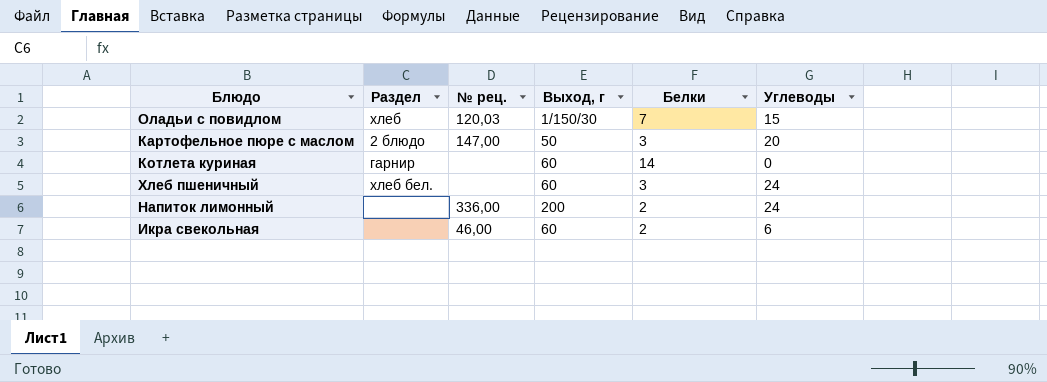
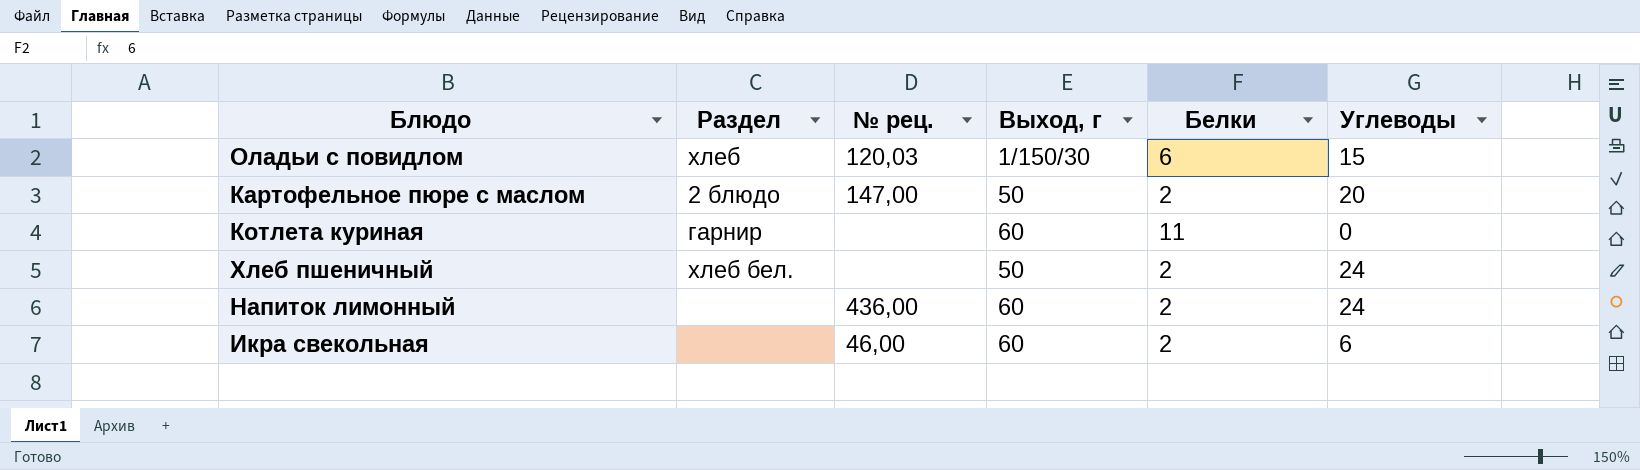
Оладьи с повидлом | Белки: 7 -> 6
Картофельное пюре с маслом | Белки: 3 -> 2
Котлета куриная | Белки: 14 -> 11
Хлеб пшеничный | Выход, г: 60 -> 50
Хлеб пшеничный | Белки: 3 -> 2
Напиток лимонный | № рец.: 336,00 -> 436,00
Напиток лимонный | Выход, г: 200 -> 60

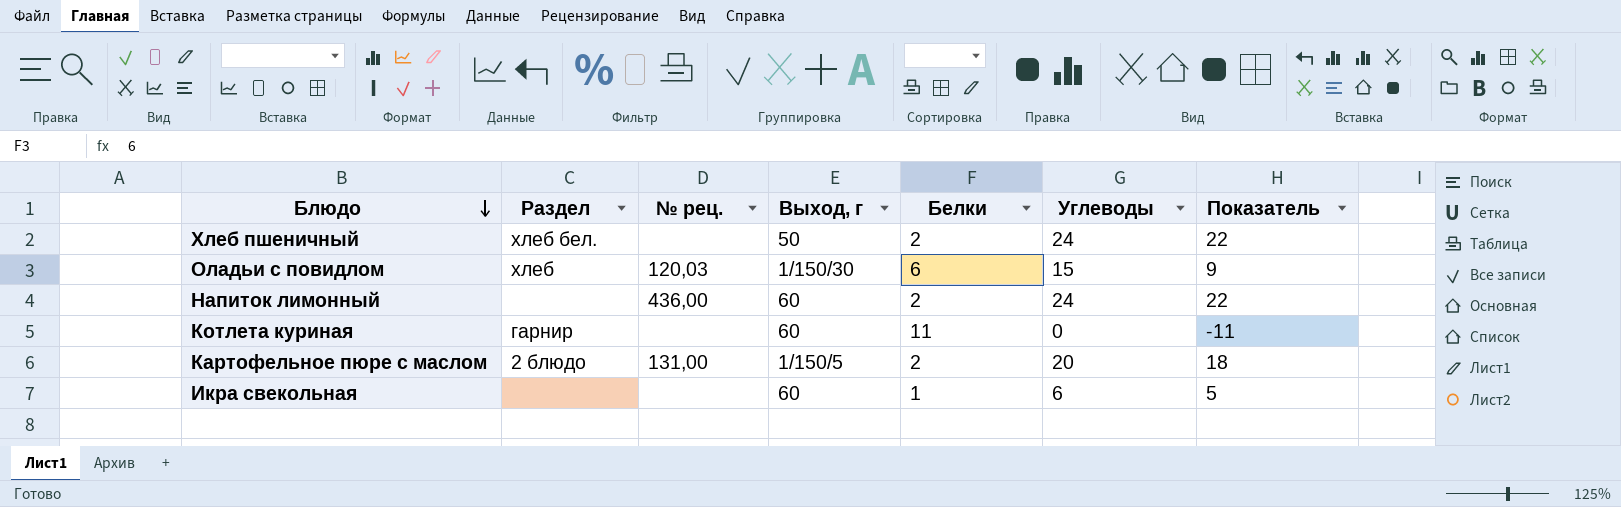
row order: none -> Блюдо descending
column Показатель | formula: none -> [Углеводы] - [Белки]
Картофельное пюре с маслом | № рец.: 147,00 -> 131,00
Картофельное пюре с маслом | Выход, г: 50 -> 1/150/5
Икра свекольная | № рец.: 46,00 -> none
Икра свекольная | Белки: 2 -> 1

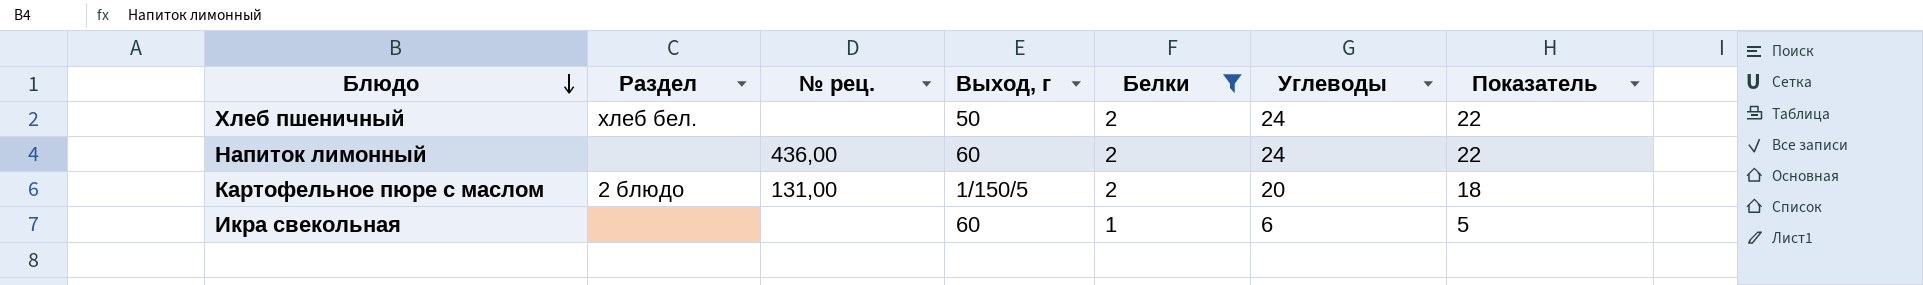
filter: none -> Белки <= 2

